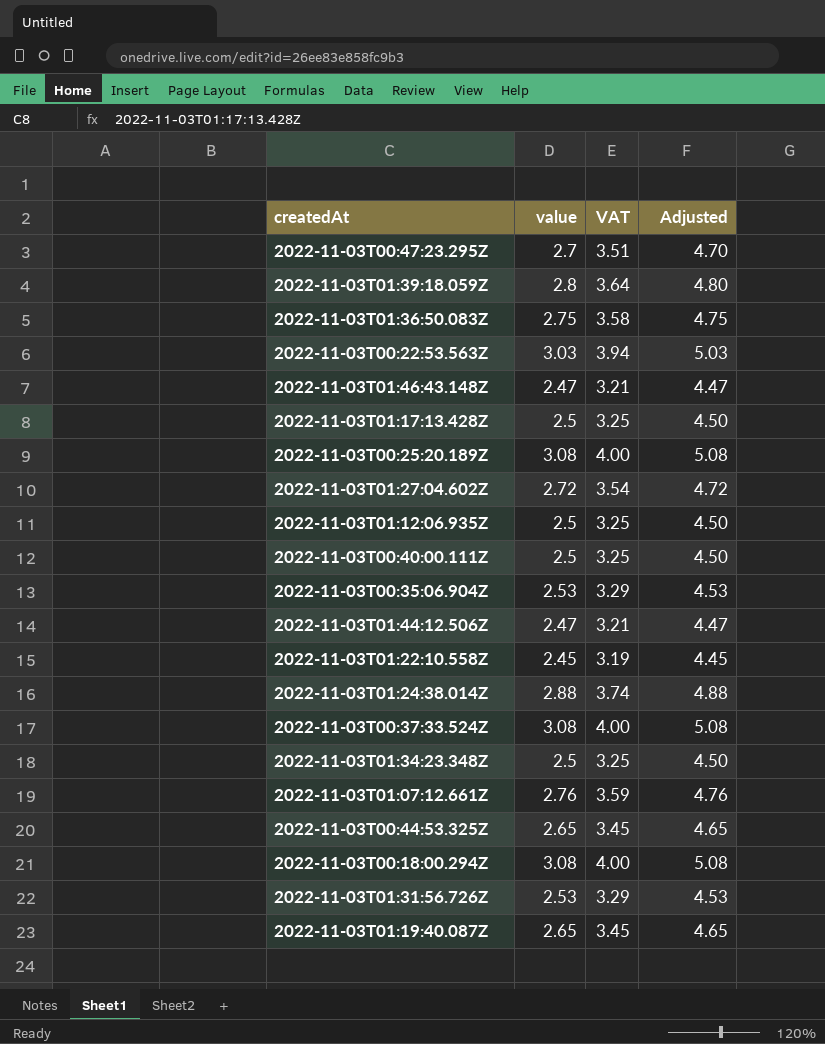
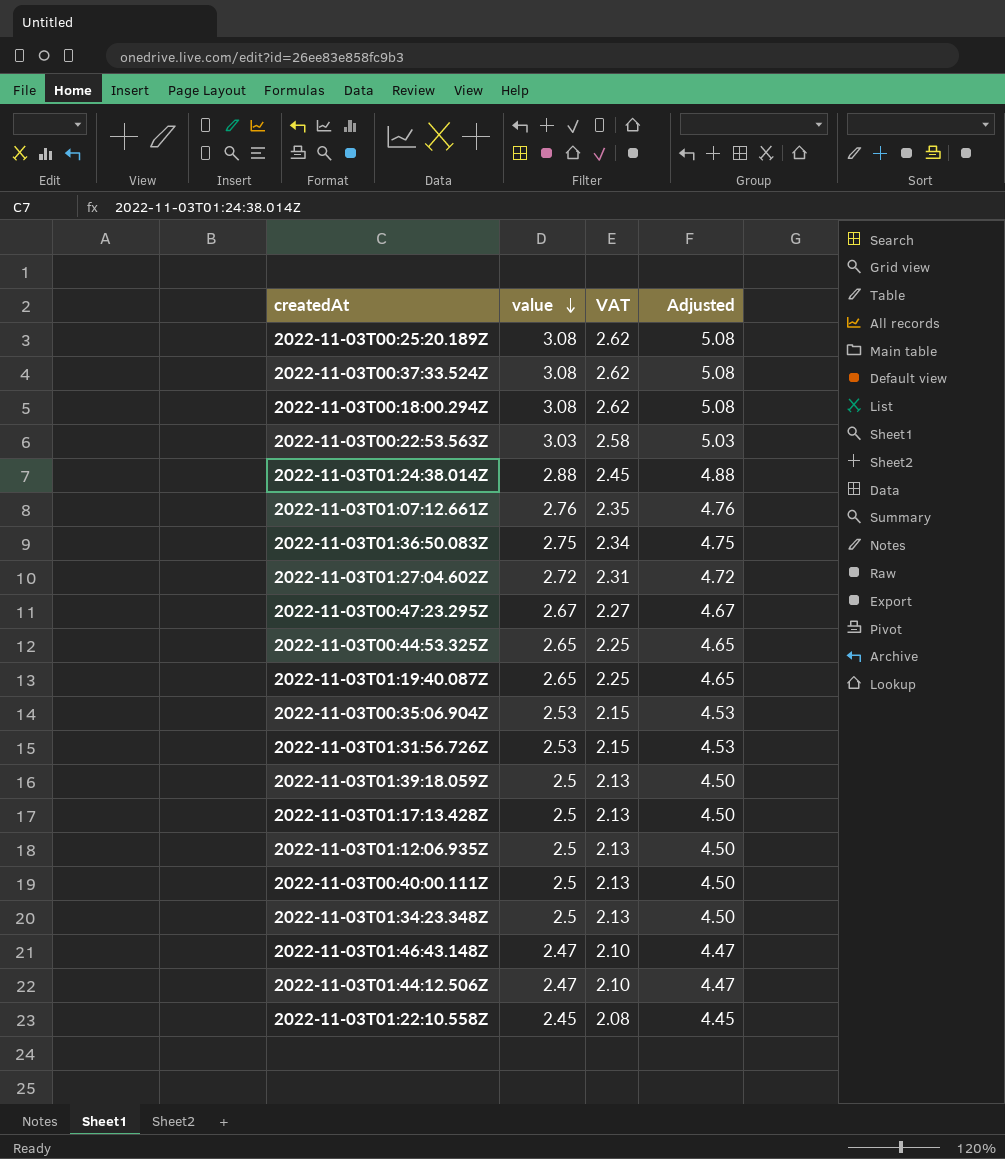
row order: none -> value descending
column VAT | formula: [value] * 1.3 -> [value] * 0.85
2022-11-03T00:47:23.295Z | value: 2.7 -> 2.67
2022-11-03T00:47:23.295Z | Adjusted: 4.70 -> 4.67
2022-11-03T01:39:18.059Z | value: 2.8 -> 2.5
2022-11-03T01:39:18.059Z | Adjusted: 4.80 -> 4.50

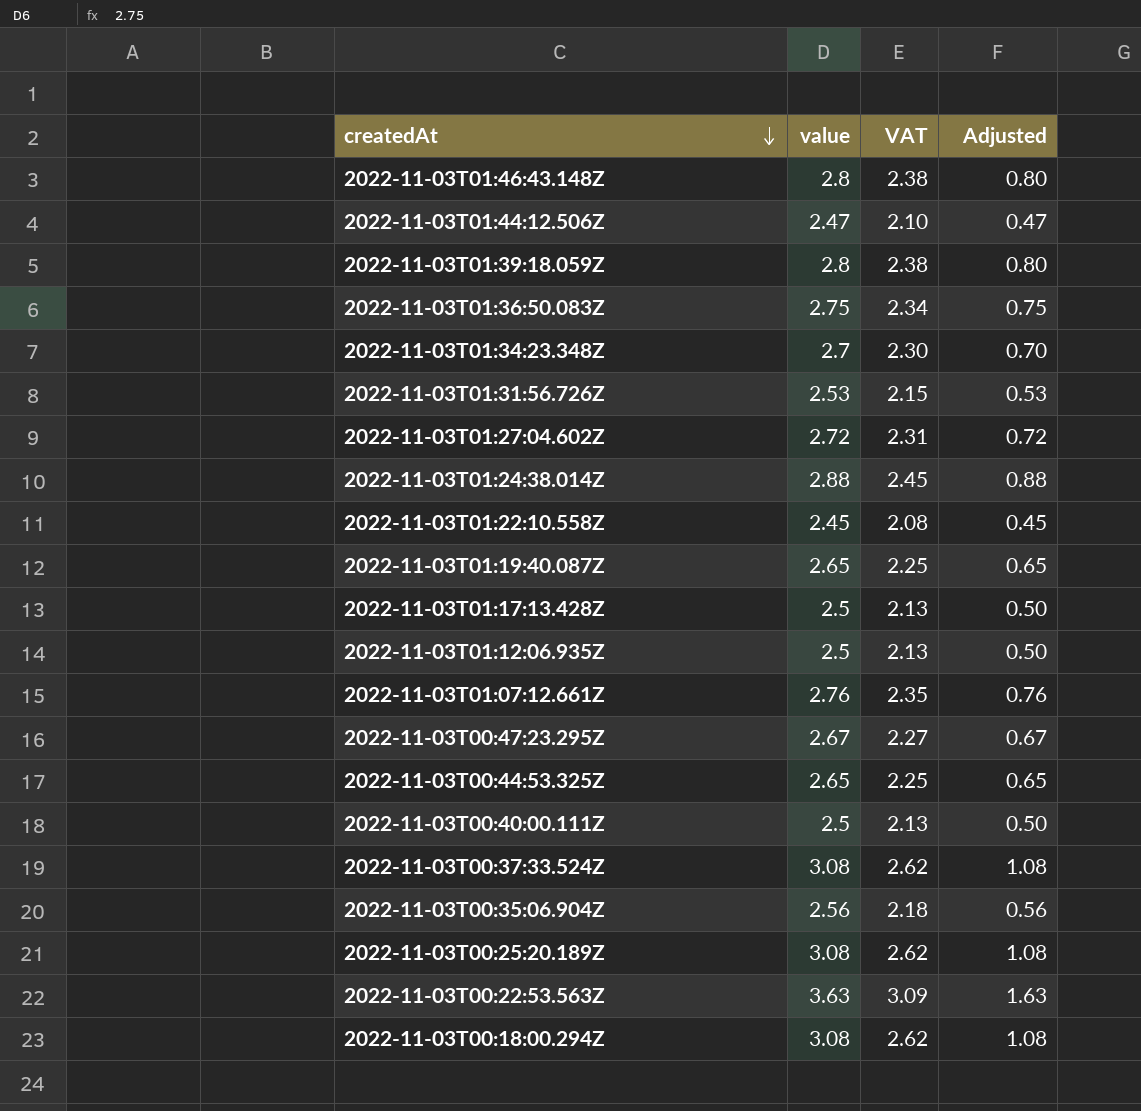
row order: value descending -> createdAt descending
column Adjusted | formula: [value] + 2 -> [value] - 2
2022-11-03T01:46:43.148Z | value: 2.47 -> 2.8
2022-11-03T01:46:43.148Z | VAT: 2.10 -> 2.38
2022-11-03T01:39:18.059Z | value: 2.5 -> 2.8
2022-11-03T01:39:18.059Z | VAT: 2.13 -> 2.38
2022-11-03T01:34:23.348Z | value: 2.5 -> 2.7
2022-11-03T01:34:23.348Z | VAT: 2.13 -> 2.30
2022-11-03T00:35:06.904Z | value: 2.53 -> 2.56
2022-11-03T00:35:06.904Z | VAT: 2.15 -> 2.18
2022-11-03T00:22:53.563Z | value: 3.03 -> 3.63
2022-11-03T00:22:53.563Z | VAT: 2.58 -> 3.09

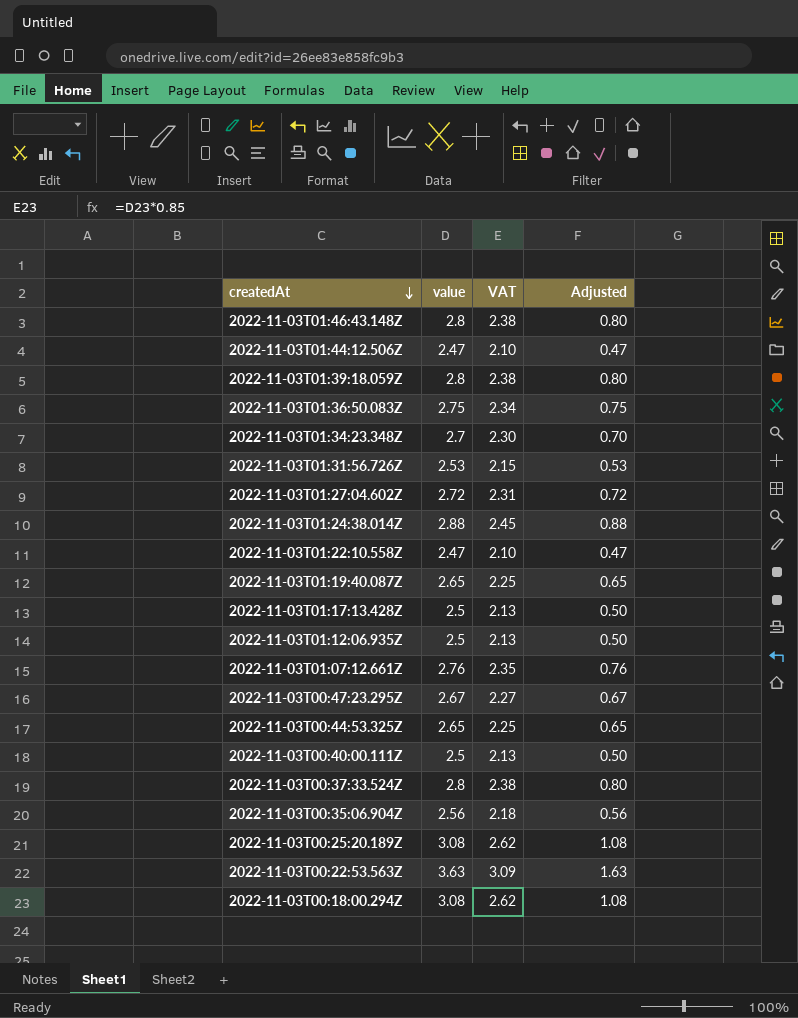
2022-11-03T01:22:10.558Z | value: 2.45 -> 2.47
2022-11-03T01:22:10.558Z | VAT: 2.08 -> 2.10
2022-11-03T01:22:10.558Z | Adjusted: 0.45 -> 0.47
2022-11-03T00:37:33.524Z | value: 3.08 -> 2.8
2022-11-03T00:37:33.524Z | VAT: 2.62 -> 2.38
2022-11-03T00:37:33.524Z | Adjusted: 1.08 -> 0.80

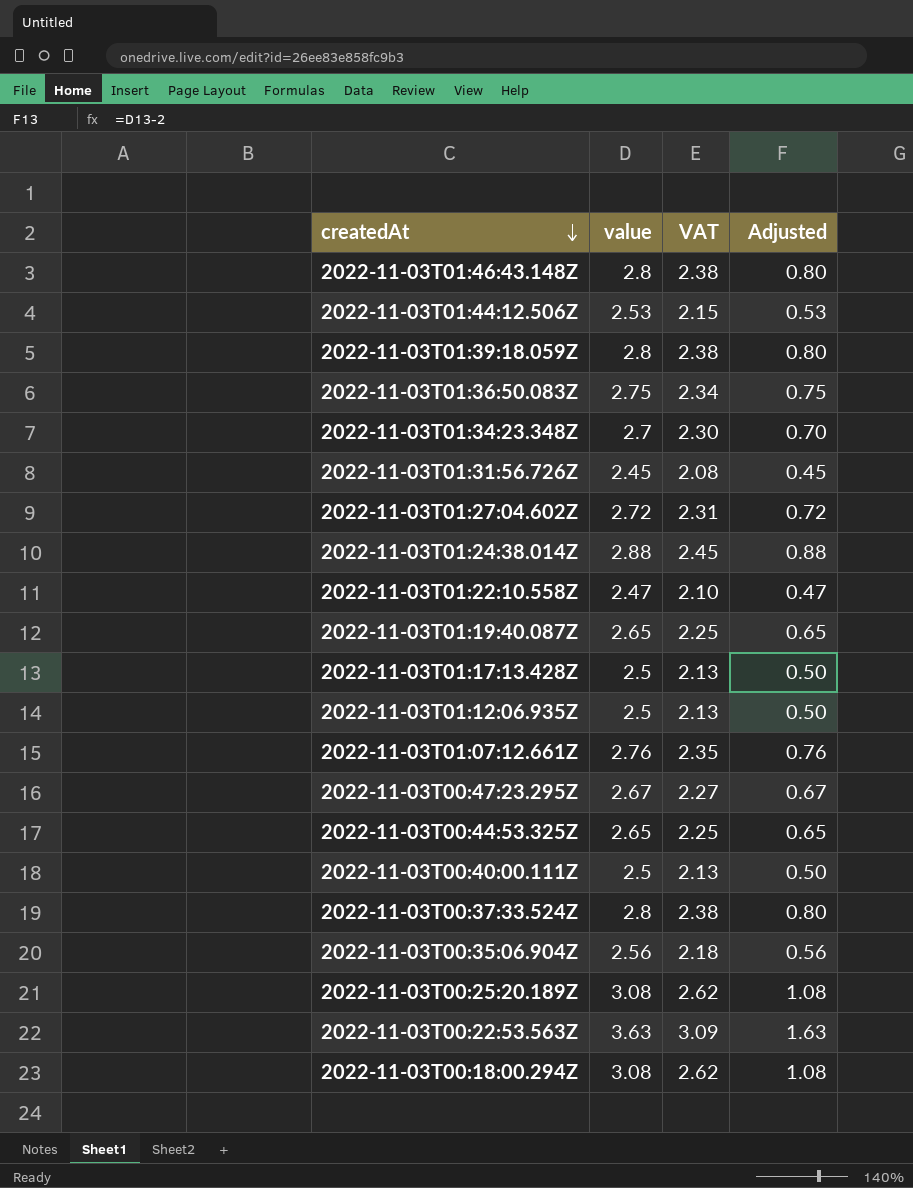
2022-11-03T01:44:12.506Z | value: 2.47 -> 2.53
2022-11-03T01:44:12.506Z | VAT: 2.10 -> 2.15
2022-11-03T01:44:12.506Z | Adjusted: 0.47 -> 0.53
2022-11-03T01:31:56.726Z | value: 2.53 -> 2.45
2022-11-03T01:31:56.726Z | VAT: 2.15 -> 2.08
2022-11-03T01:31:56.726Z | Adjusted: 0.53 -> 0.45

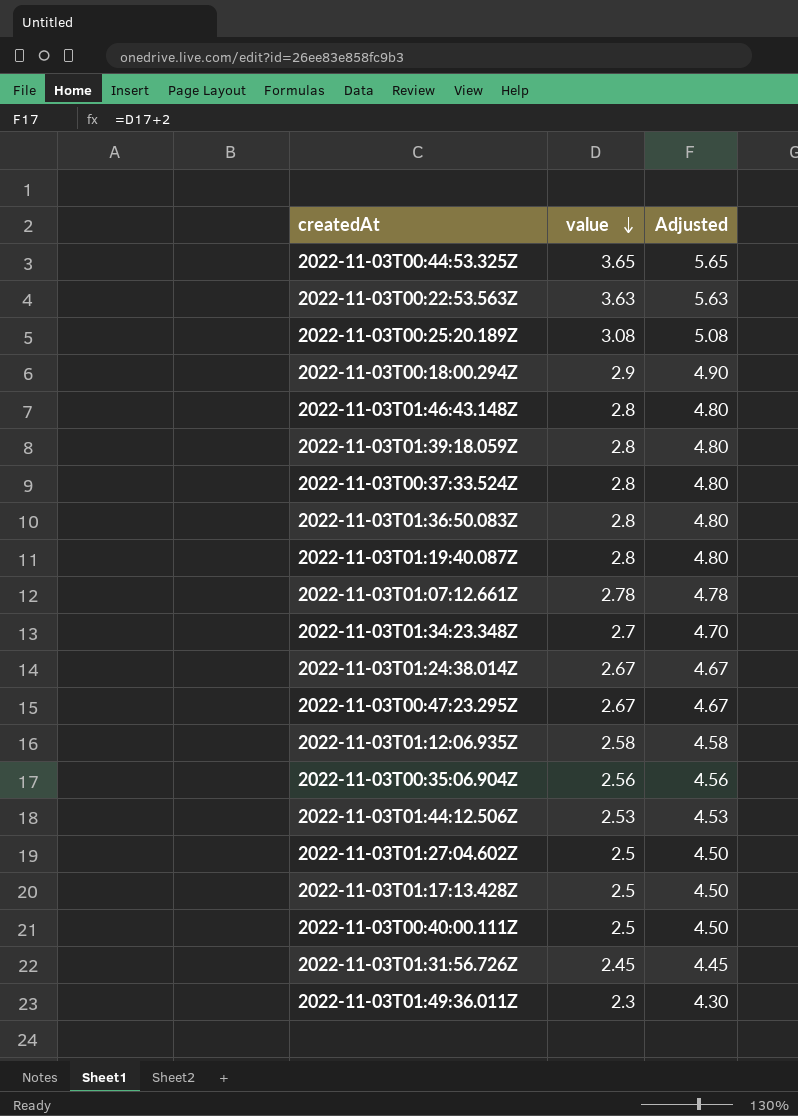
row order: createdAt descending -> value descending
column VAT | formula: [value] * 0.85 -> none
column Adjusted | formula: [value] - 2 -> [value] + 2
row 2022-11-03T01:22:10.558Z: 2.47 | 2.10 | 0.47 -> none
2022-11-03T00:44:53.325Z | value: 2.65 -> 3.65
2022-11-03T00:18:00.294Z | value: 3.08 -> 2.9
2022-11-03T01:36:50.083Z | value: 2.75 -> 2.8
2022-11-03T01:19:40.087Z | value: 2.65 -> 2.8
2022-11-03T01:07:12.661Z | value: 2.76 -> 2.78
2022-11-03T01:24:38.014Z | value: 2.88 -> 2.67
2022-11-03T01:12:06.935Z | value: 2.5 -> 2.58
2022-11-03T01:27:04.602Z | value: 2.72 -> 2.5
row 2022-11-03T01:49:36.011Z: none -> 2.3 | 4.30

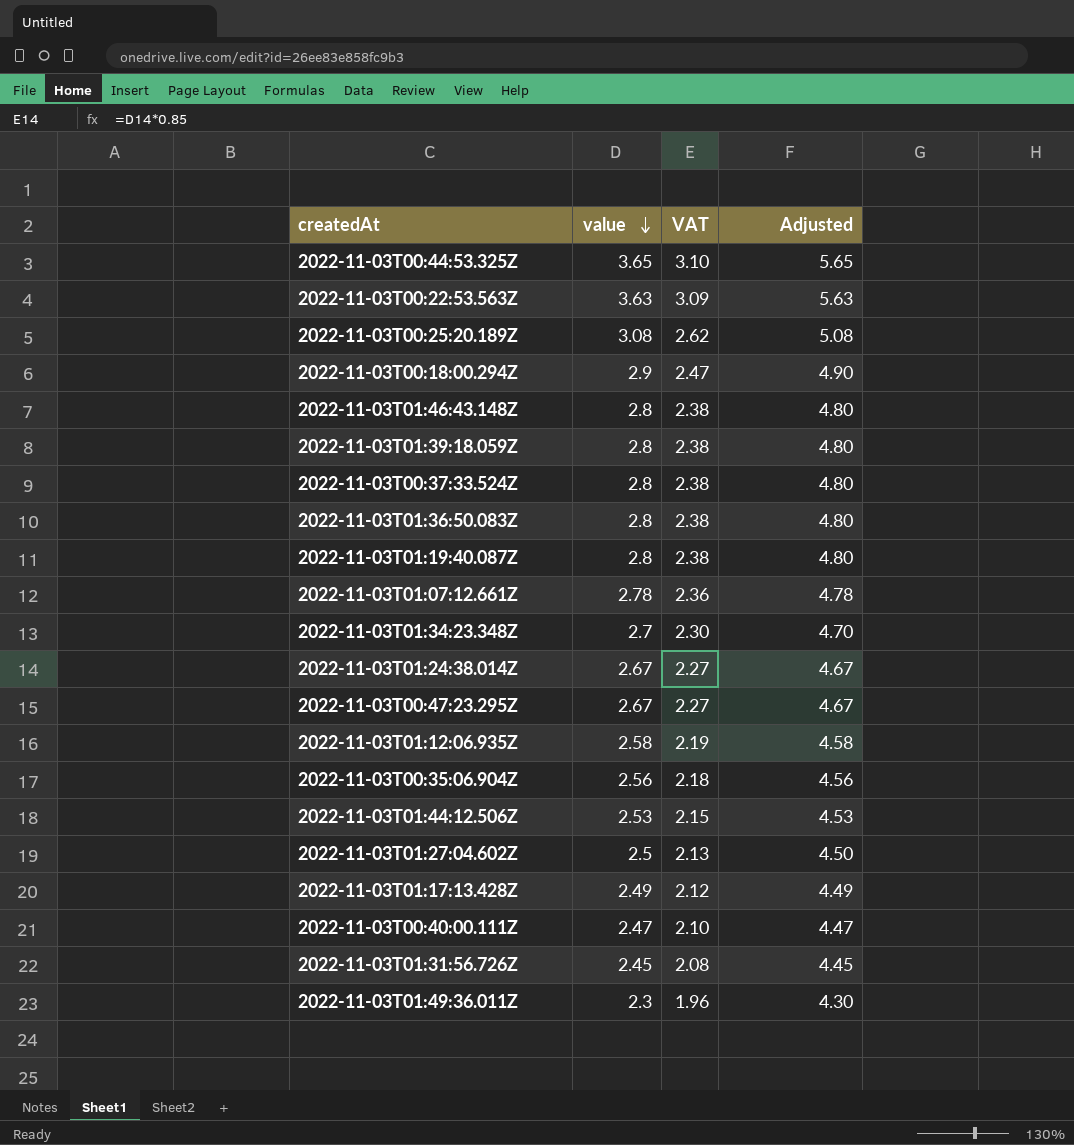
column VAT | formula: none -> [value] * 0.85
2022-11-03T01:17:13.428Z | value: 2.5 -> 2.49
2022-11-03T01:17:13.428Z | Adjusted: 4.50 -> 4.49
2022-11-03T00:40:00.111Z | value: 2.5 -> 2.47
2022-11-03T00:40:00.111Z | Adjusted: 4.50 -> 4.47

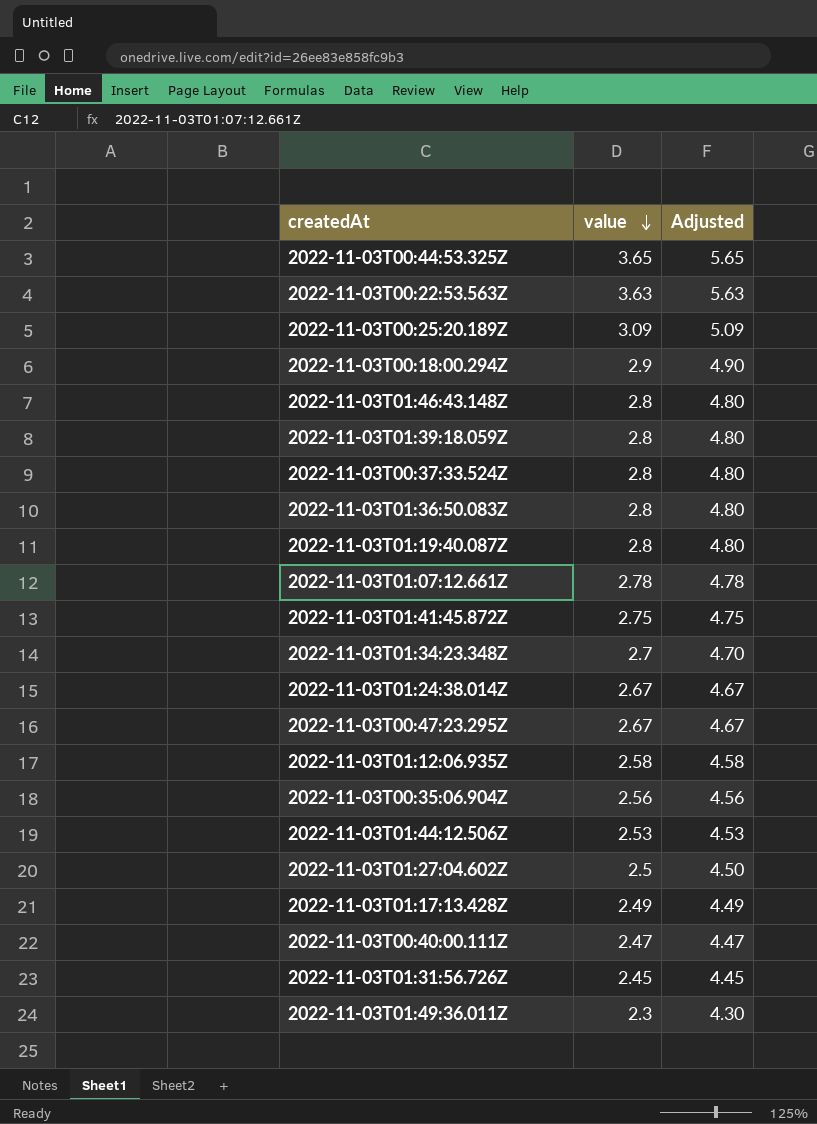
column VAT | formula: [value] * 0.85 -> none
2022-11-03T00:25:20.189Z | value: 3.08 -> 3.09
2022-11-03T00:25:20.189Z | Adjusted: 5.08 -> 5.09
row 2022-11-03T01:41:45.872Z: none -> 2.75 | 4.75

